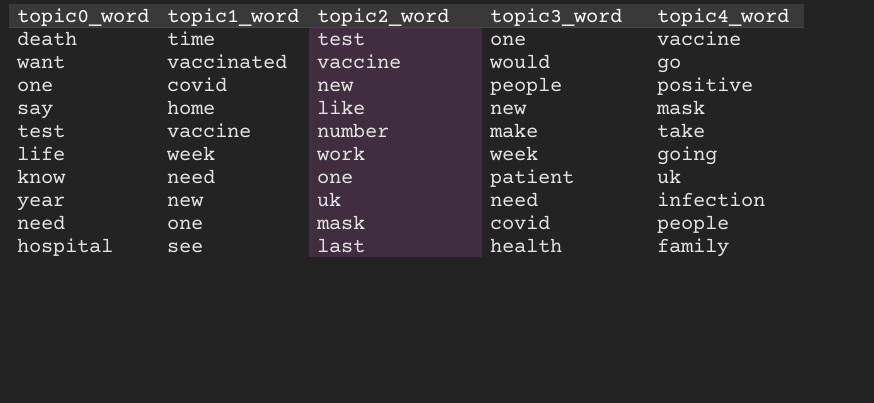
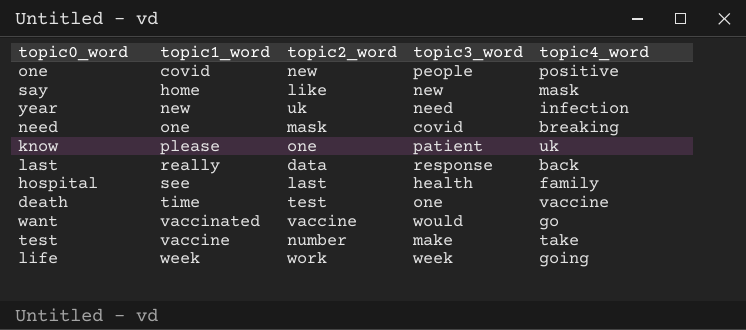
row order: none -> topic1_word ascending
need | topic4_word: people -> breaking
know | topic1_word: need -> please
row last: none -> really | data | response | back

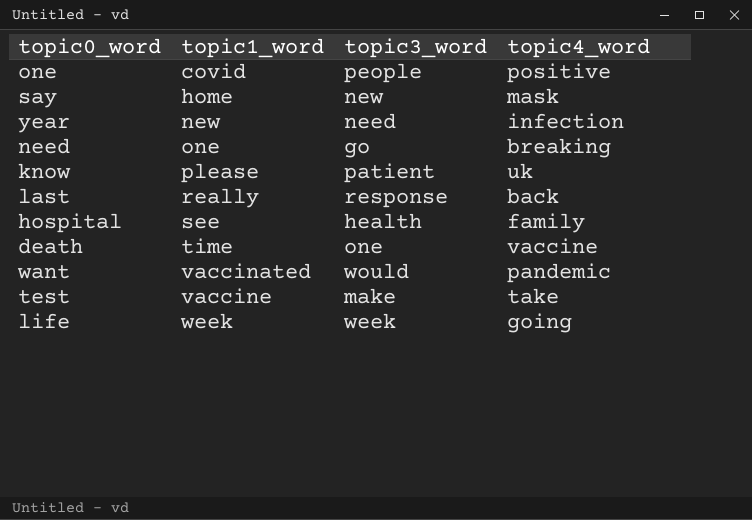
column topic2_word | position: 3 -> none
need | topic3_word: covid -> go
want | topic4_word: go -> pandemic

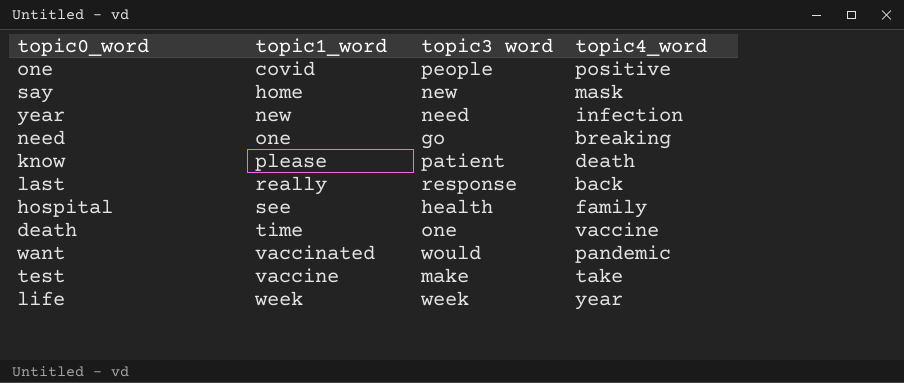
column name: topic3_word -> topic3 word
know | topic4_word: uk -> death
life | topic4_word: going -> year

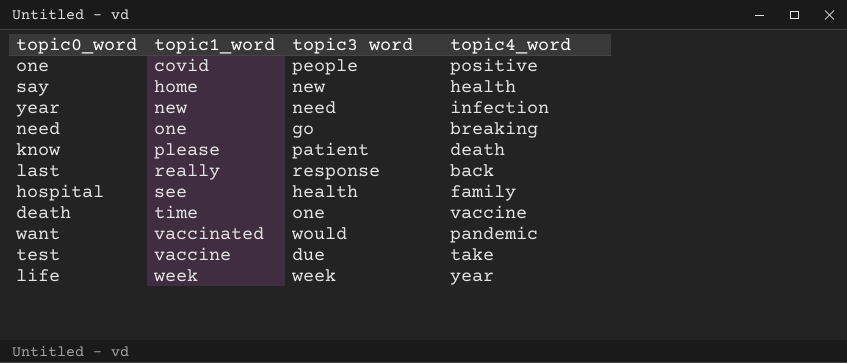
say | topic4_word: mask -> health
test | topic3 word: make -> due

